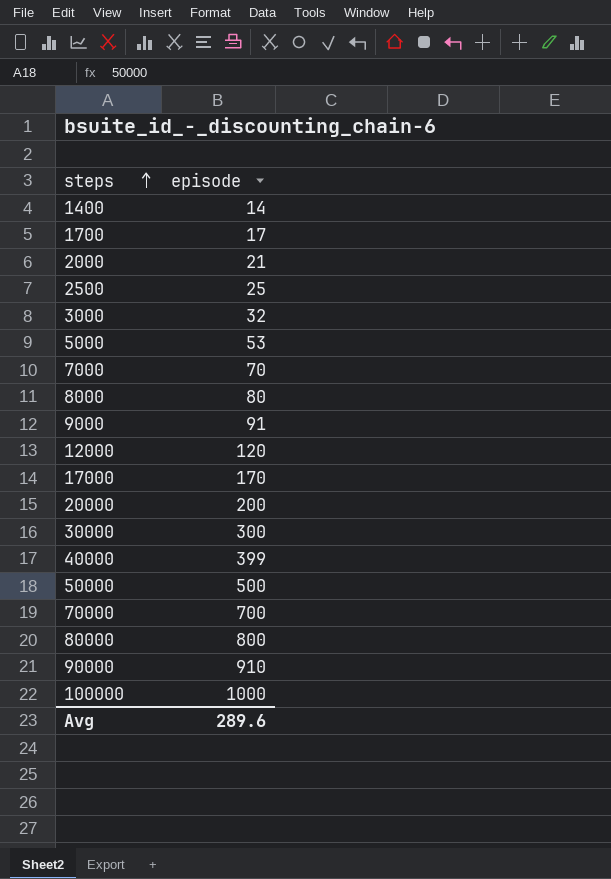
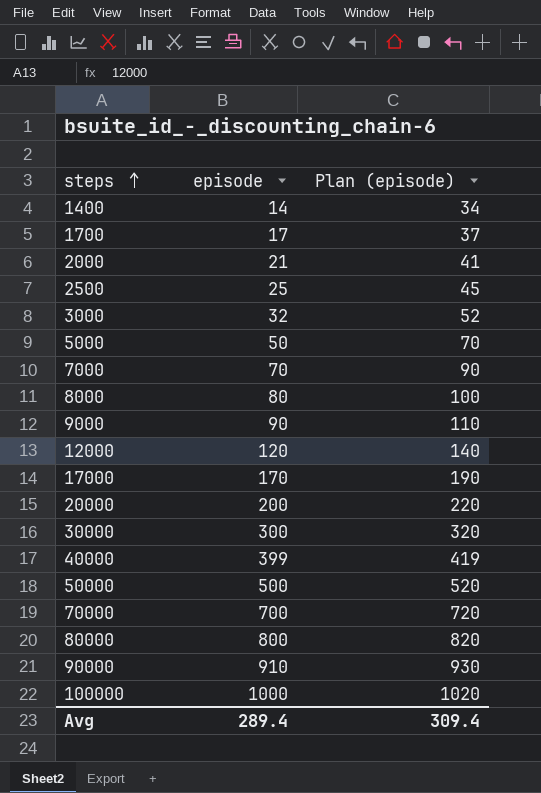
column Plan (episode) | formula: none -> [episode] + 20
5000 | episode: 53 -> 50
9000 | episode: 91 -> 90
Avg | episode: 289.6 -> 289.4

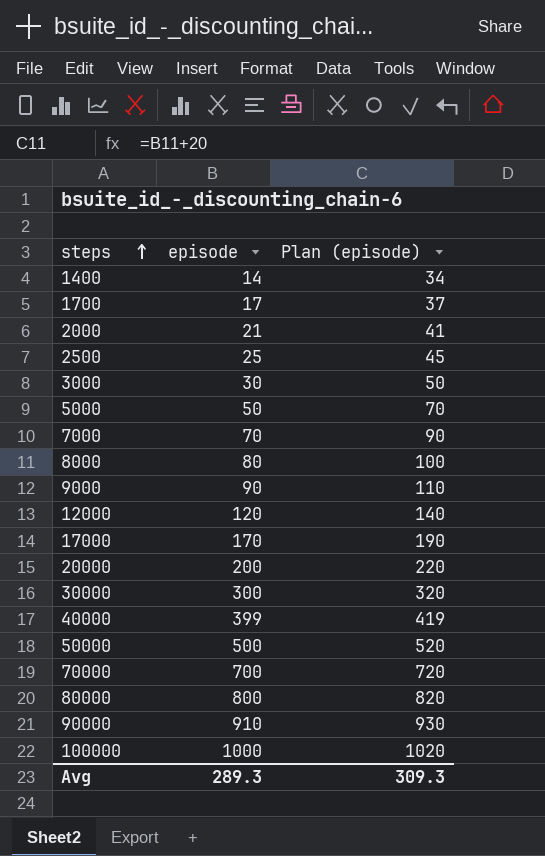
3000 | episode: 32 -> 30
3000 | Plan (episode): 52 -> 50
Avg | episode: 289.4 -> 289.3
Avg | Plan (episode): 309.4 -> 309.3

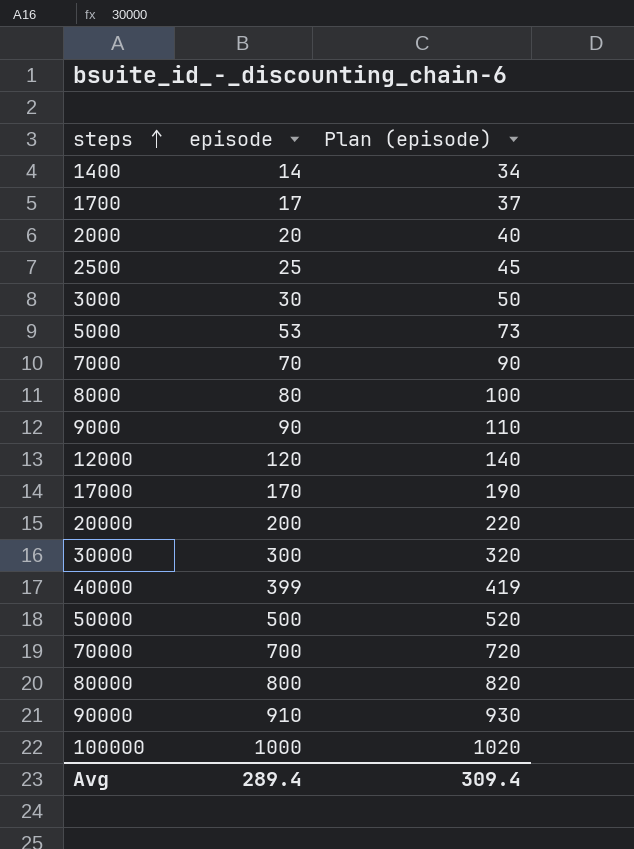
2000 | episode: 21 -> 20
2000 | Plan (episode): 41 -> 40
5000 | episode: 50 -> 53
5000 | Plan (episode): 70 -> 73
Avg | episode: 289.3 -> 289.4
Avg | Plan (episode): 309.3 -> 309.4

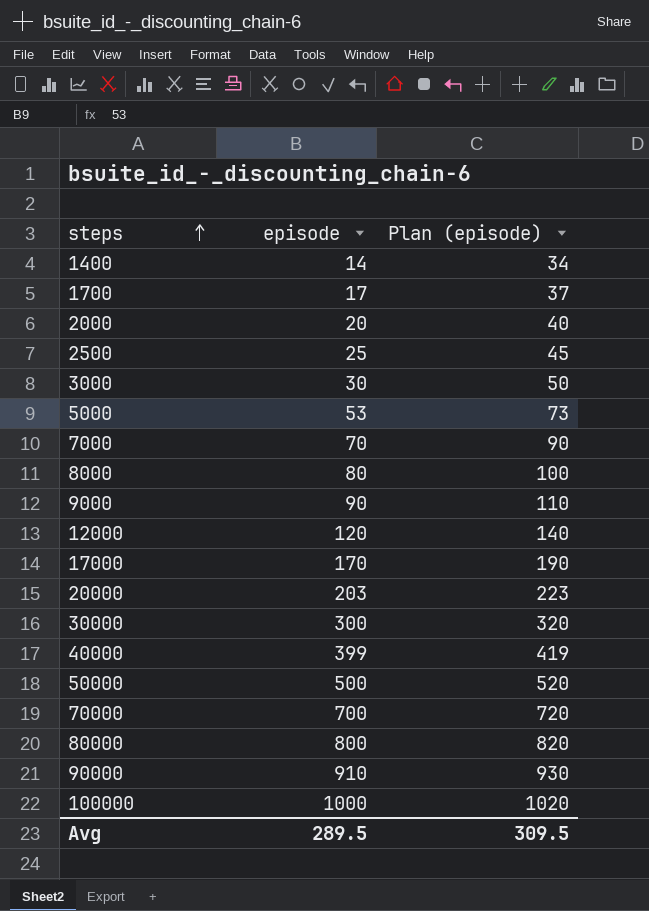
20000 | episode: 200 -> 203
20000 | Plan (episode): 220 -> 223
Avg | episode: 289.4 -> 289.5
Avg | Plan (episode): 309.4 -> 309.5

